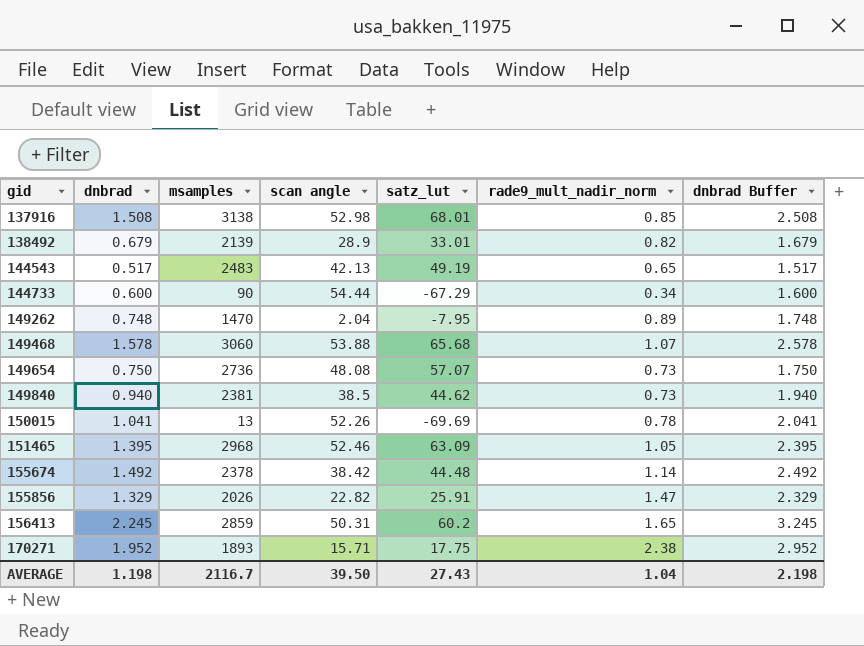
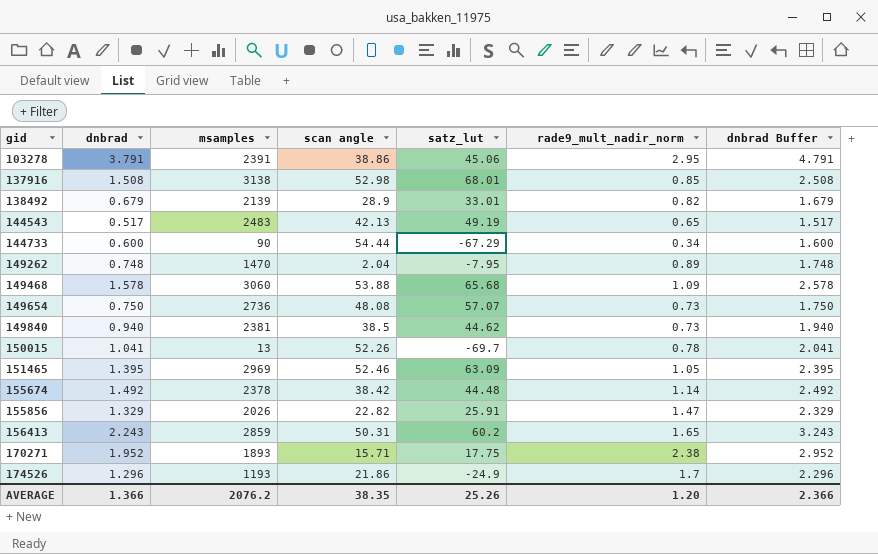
row 103278: none -> 3.791 | 2391 | 38.86 | 45.06 | 2.95 | 4.791
149468 | rade9_mult_nadir_norm: 1.07 -> 1.09
150015 | satz_lut: -69.69 -> -69.7
151465 | msamples: 2968 -> 2969
156413 | dnbrad: 2.245 -> 2.243
156413 | dnbrad Buffer: 3.245 -> 3.243
row 174526: none -> 1.296 | 1193 | 21.86 | -24.9 | 1.7 | 2.296
AVERAGE | dnbrad: 1.198 -> 1.366
AVERAGE | msamples: 2116.7 -> 2076.2
AVERAGE | scan angle: 39.50 -> 38.35
AVERAGE | satz_lut: 27.43 -> 25.26
AVERAGE | rade9_mult_nadir_norm: 1.04 -> 1.20
AVERAGE | dnbrad Buffer: 2.198 -> 2.366

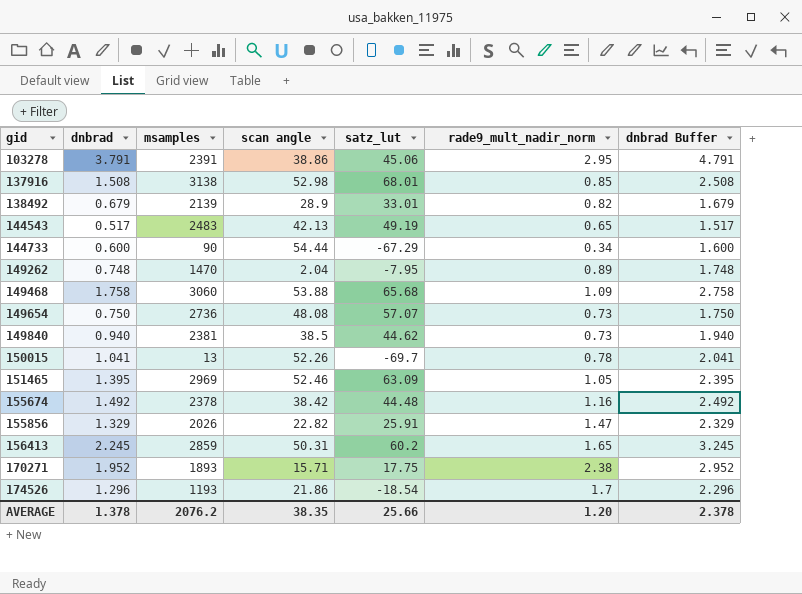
149468 | dnbrad: 1.578 -> 1.758
149468 | dnbrad Buffer: 2.578 -> 2.758
155674 | rade9_mult_nadir_norm: 1.14 -> 1.16
156413 | dnbrad: 2.243 -> 2.245
156413 | dnbrad Buffer: 3.243 -> 3.245
174526 | satz_lut: -24.9 -> -18.54
AVERAGE | dnbrad: 1.366 -> 1.378
AVERAGE | satz_lut: 25.26 -> 25.66
AVERAGE | dnbrad Buffer: 2.366 -> 2.378

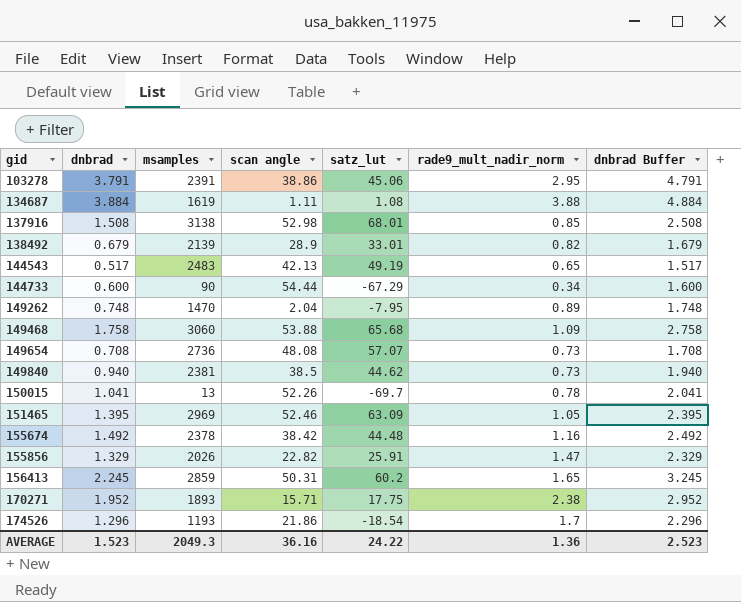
row 134687: none -> 3.884 | 1619 | 1.11 | 1.08 | 3.88 | 4.884
149654 | dnbrad: 0.750 -> 0.708
149654 | dnbrad Buffer: 1.750 -> 1.708
AVERAGE | dnbrad: 1.378 -> 1.523
AVERAGE | msamples: 2076.2 -> 2049.3
AVERAGE | scan angle: 38.35 -> 36.16
AVERAGE | satz_lut: 25.66 -> 24.22
AVERAGE | rade9_mult_nadir_norm: 1.20 -> 1.36
AVERAGE | dnbrad Buffer: 2.378 -> 2.523

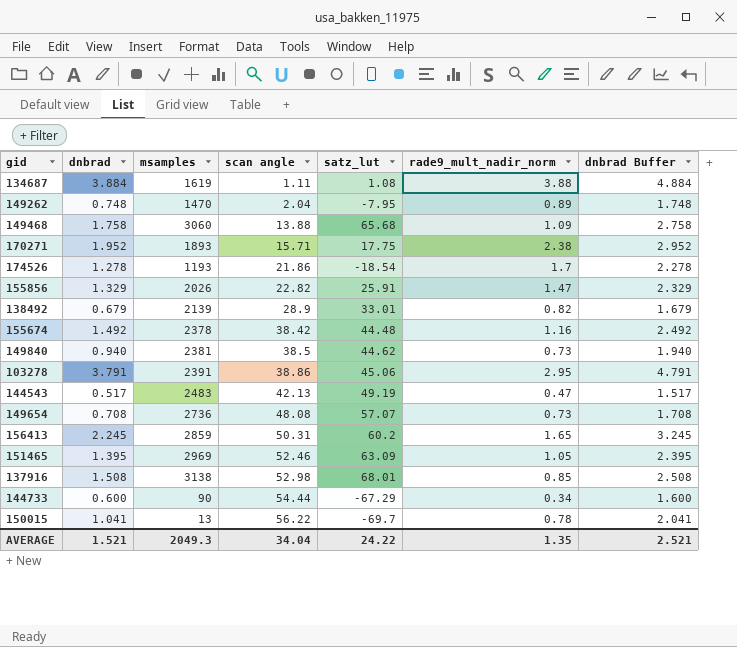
row order: gid ascending -> scan angle ascending
149468 | scan angle: 53.88 -> 13.88
174526 | dnbrad: 1.296 -> 1.278
174526 | dnbrad Buffer: 2.296 -> 2.278
144543 | rade9_mult_nadir_norm: 0.65 -> 0.47
150015 | scan angle: 52.26 -> 56.22
AVERAGE | dnbrad: 1.523 -> 1.521
AVERAGE | scan angle: 36.16 -> 34.04
AVERAGE | rade9_mult_nadir_norm: 1.36 -> 1.35
AVERAGE | dnbrad Buffer: 2.523 -> 2.521

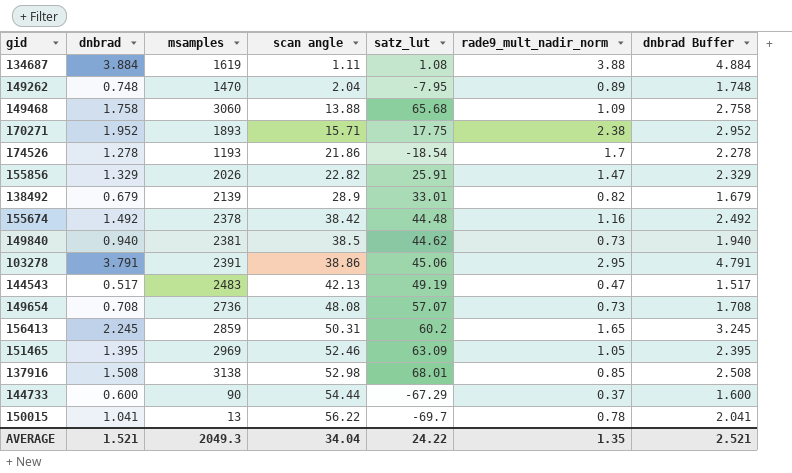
144733 | rade9_mult_nadir_norm: 0.34 -> 0.37

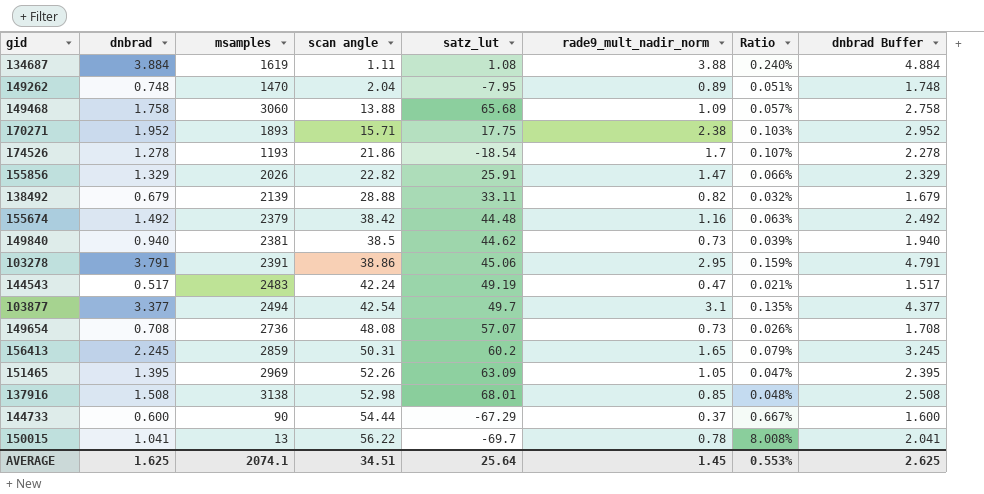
column Ratio | formula: none -> [dnbrad] / [msamples]
138492 | scan angle: 28.9 -> 28.88
138492 | satz_lut: 33.01 -> 33.11
155674 | msamples: 2378 -> 2379
144543 | scan angle: 42.13 -> 42.24
row 103877: none -> 3.377 | 2494 | 42.54 | 49.7 | 3.1 | 0.135% | 4.377
151465 | scan angle: 52.46 -> 52.26
AVERAGE | dnbrad: 1.521 -> 1.625
AVERAGE | msamples: 2049.3 -> 2074.1
AVERAGE | scan angle: 34.04 -> 34.51
AVERAGE | satz_lut: 24.22 -> 25.64
AVERAGE | rade9_mult_nadir_norm: 1.35 -> 1.45
AVERAGE | dnbrad Buffer: 2.521 -> 2.625

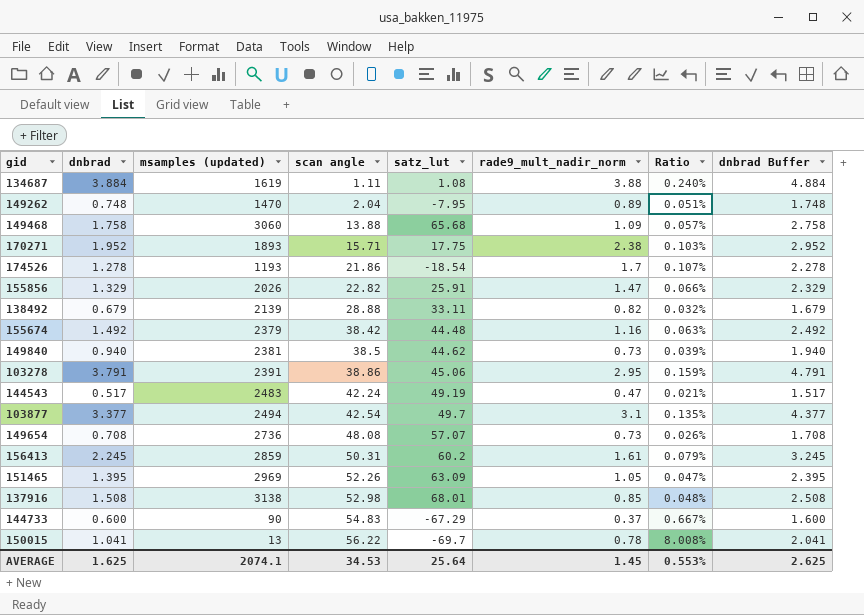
column name: msamples -> msamples (updated)
156413 | rade9_mult_nadir_norm: 1.65 -> 1.61
144733 | scan angle: 54.44 -> 54.83
AVERAGE | scan angle: 34.51 -> 34.53

